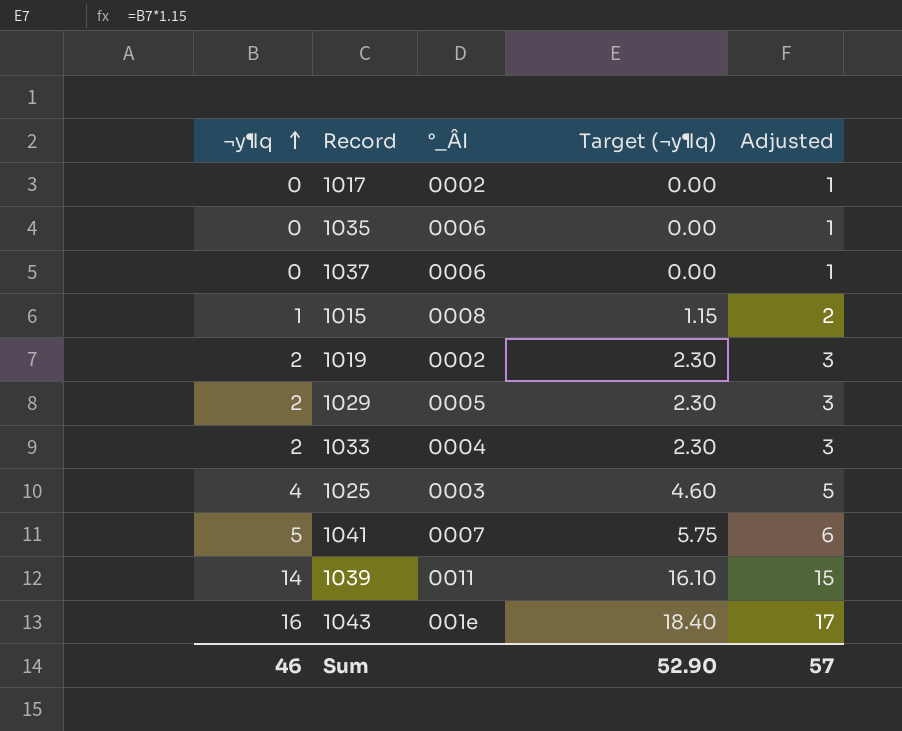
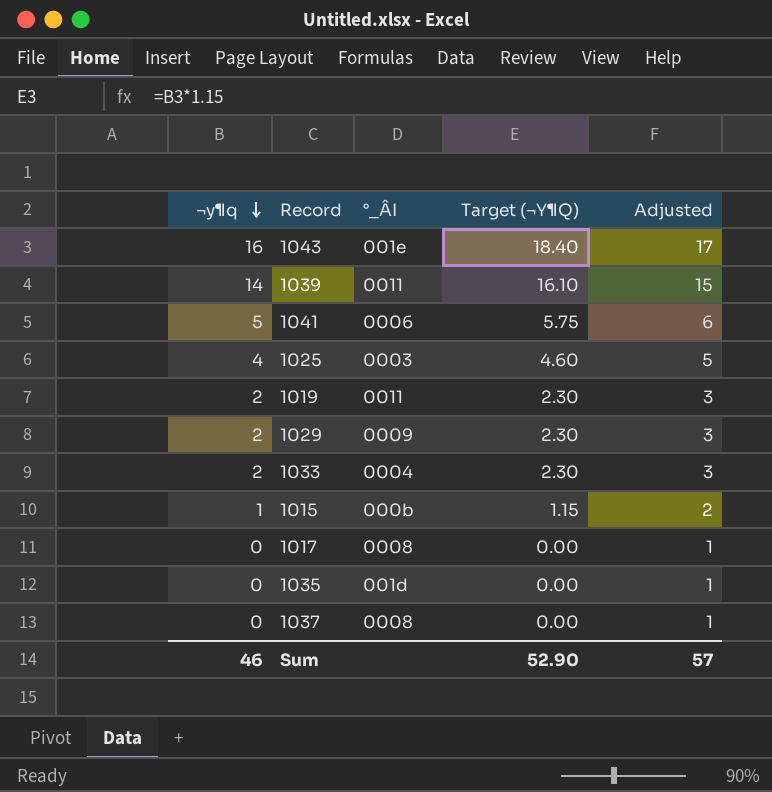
row order: ¬y¶q ascending -> ¬y¶q descending
column name: Target (¬y¶q) -> Target (¬Y¶Q)
1041 | °_ÂI: 0007 -> 0006
1019 | °_ÂI: 0002 -> 0011
1029 | °_ÂI: 0005 -> 0009
1015 | °_ÂI: 0008 -> 000b
1017 | °_ÂI: 0002 -> 0008
1035 | °_ÂI: 0006 -> 001d
1037 | °_ÂI: 0006 -> 0008

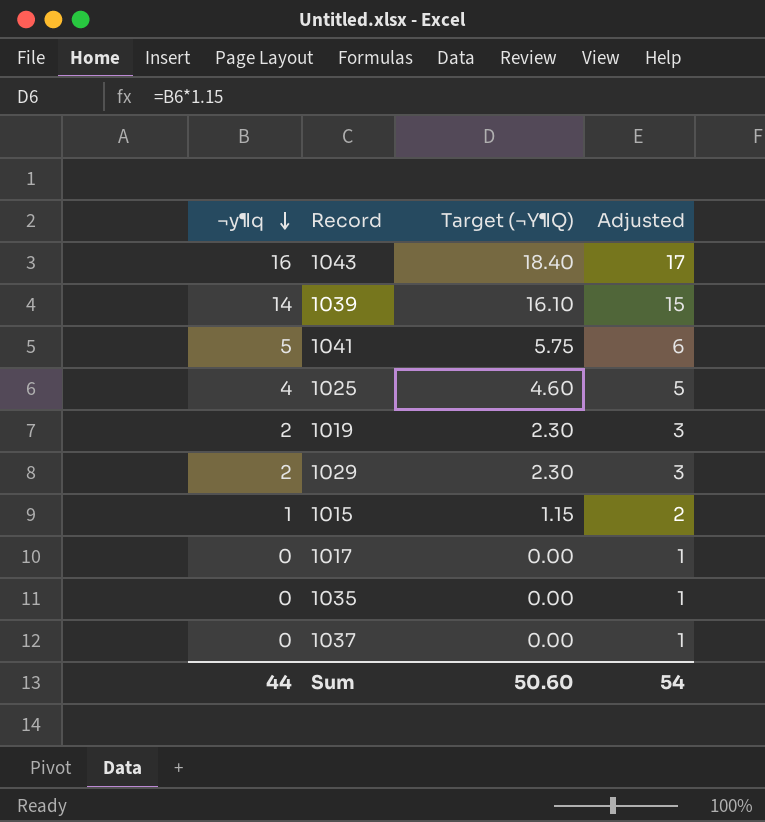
column °_ÂI | position: 3 -> none
row 1033: 2 | 0004 | 2.30 | 3 -> none
Sum | ¬y¶q: 46 -> 44
Sum | Target (¬Y¶Q): 52.90 -> 50.60
Sum | Adjusted: 57 -> 54

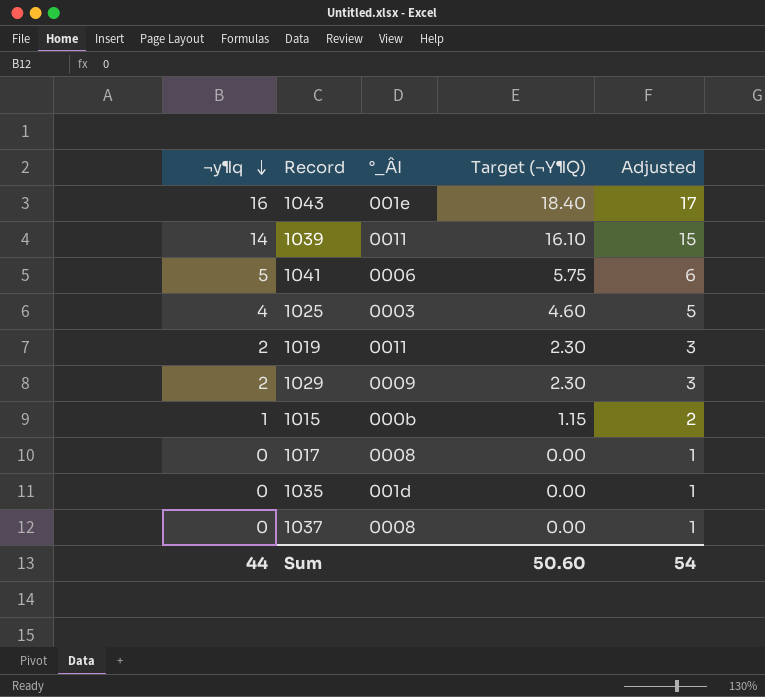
column °_ÂI | position: none -> 3

